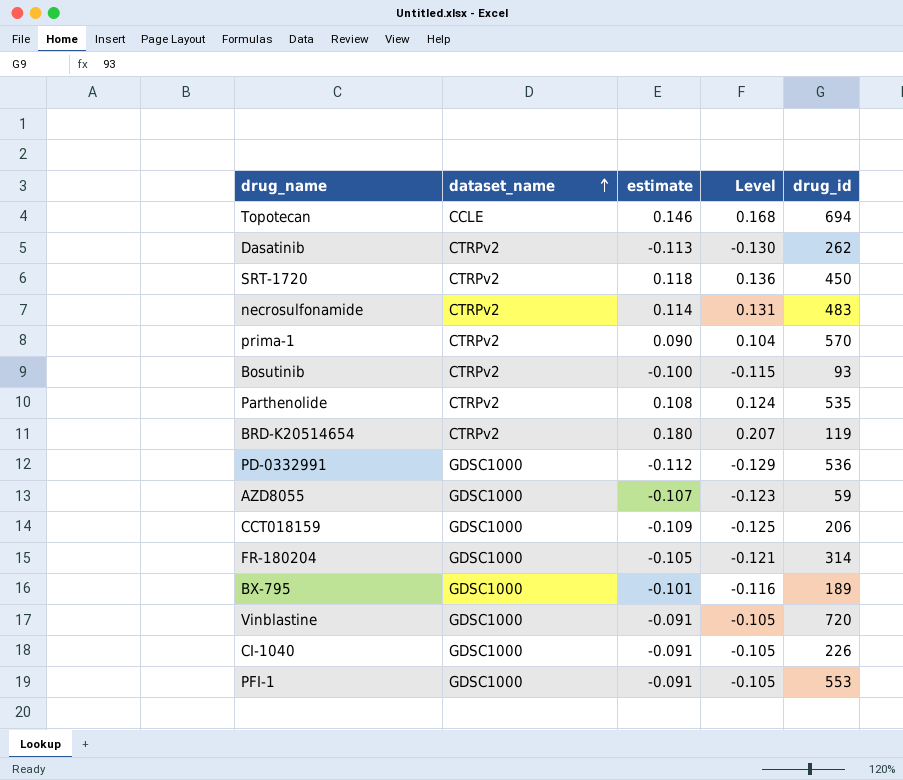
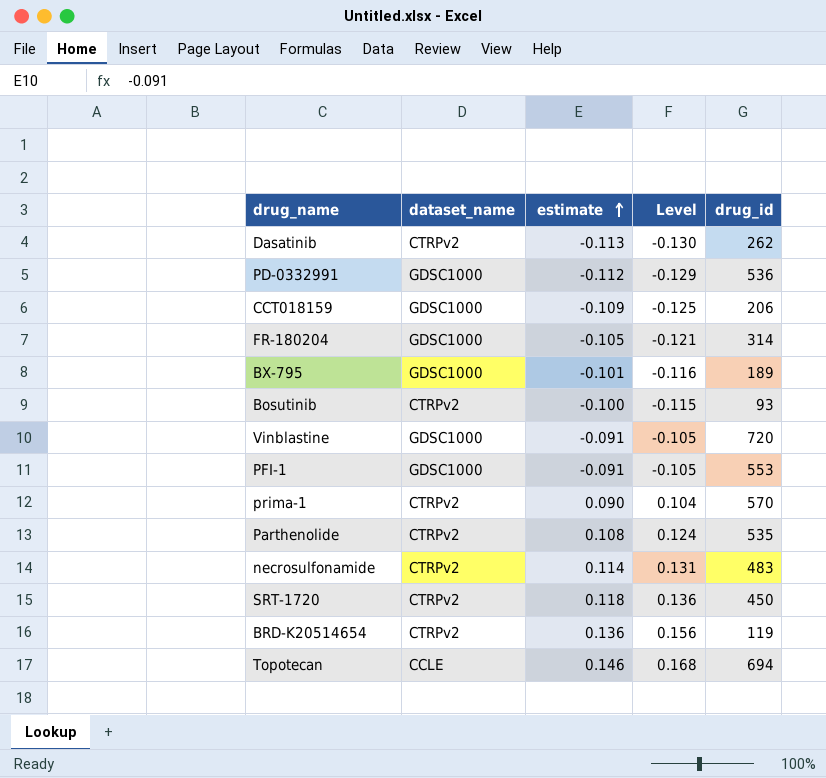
row order: dataset_name ascending -> estimate ascending
row AZD8055: GDSC1000 | -0.107 | -0.123 | 59 -> none
row CI-1040: GDSC1000 | -0.091 | -0.105 | 226 -> none
BRD-K20514654 | estimate: 0.180 -> 0.136
BRD-K20514654 | Level: 0.207 -> 0.156

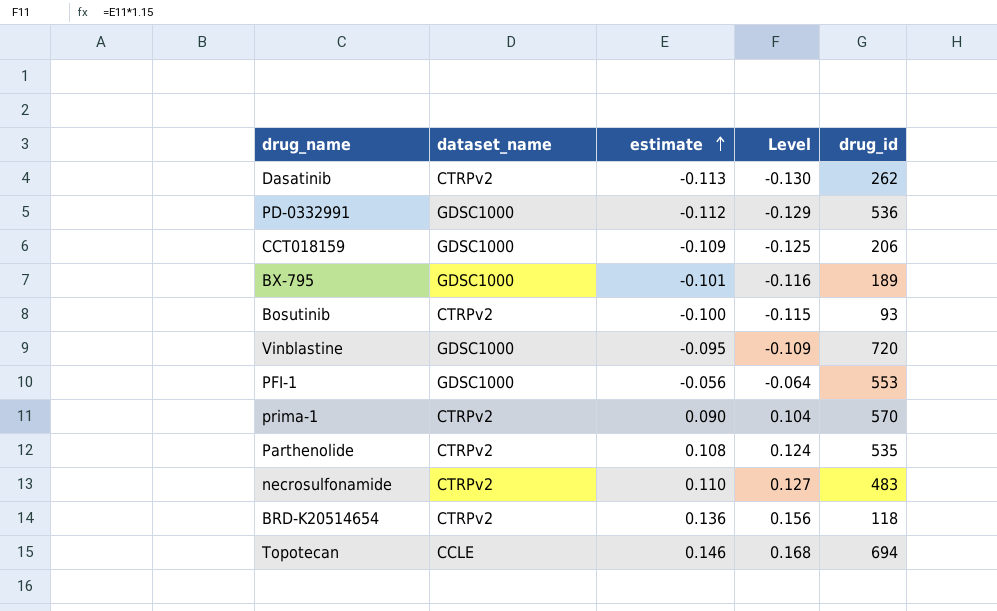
row FR-180204: GDSC1000 | -0.105 | -0.121 | 314 -> none
row SRT-1720: CTRPv2 | 0.118 | 0.136 | 450 -> none
Vinblastine | estimate: -0.091 -> -0.095
Vinblastine | Level: -0.105 -> -0.109
PFI-1 | estimate: -0.091 -> -0.056
PFI-1 | Level: -0.105 -> -0.064
necrosulfonamide | estimate: 0.114 -> 0.110
necrosulfonamide | Level: 0.131 -> 0.127
BRD-K20514654 | drug_id: 119 -> 118

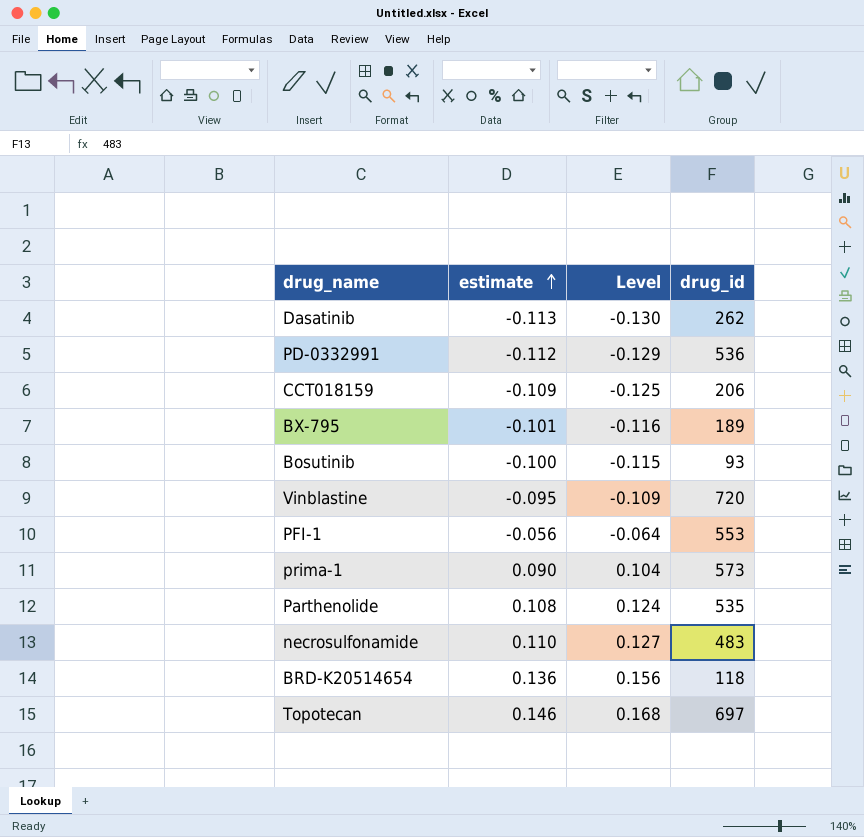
column dataset_name | position: 2 -> none
prima-1 | drug_id: 570 -> 573
Topotecan | drug_id: 694 -> 697

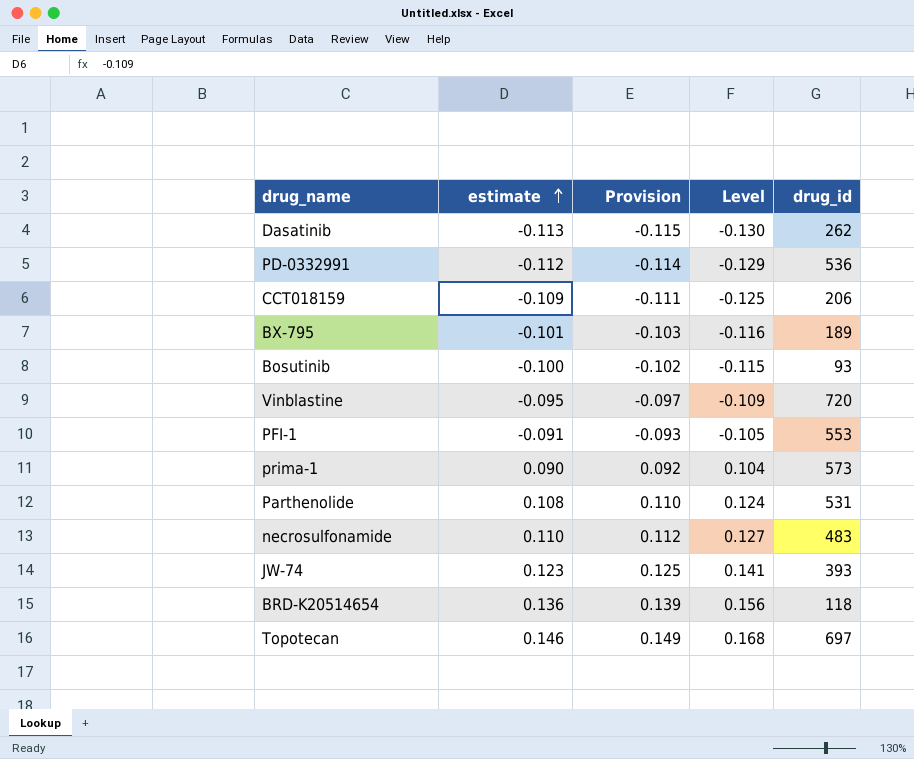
column Provision | formula: none -> [estimate] * 1.02
PFI-1 | estimate: -0.056 -> -0.091
PFI-1 | Level: -0.064 -> -0.105
Parthenolide | drug_id: 535 -> 531
row JW-74: none -> 0.123 | 0.125 | 0.141 | 393

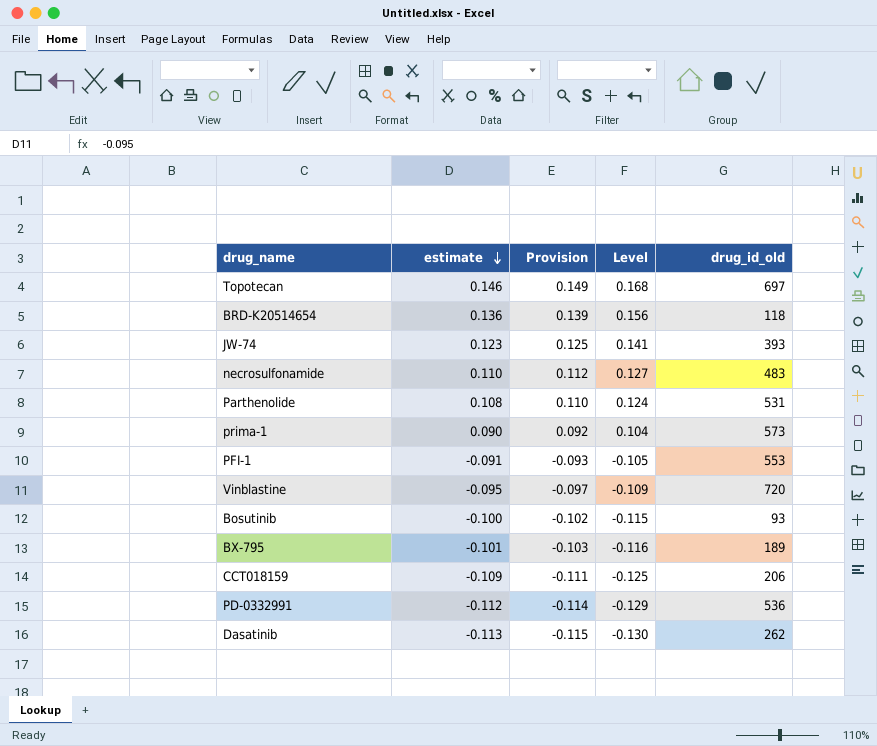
row order: estimate ascending -> estimate descending
column name: drug_id -> drug_id_old

